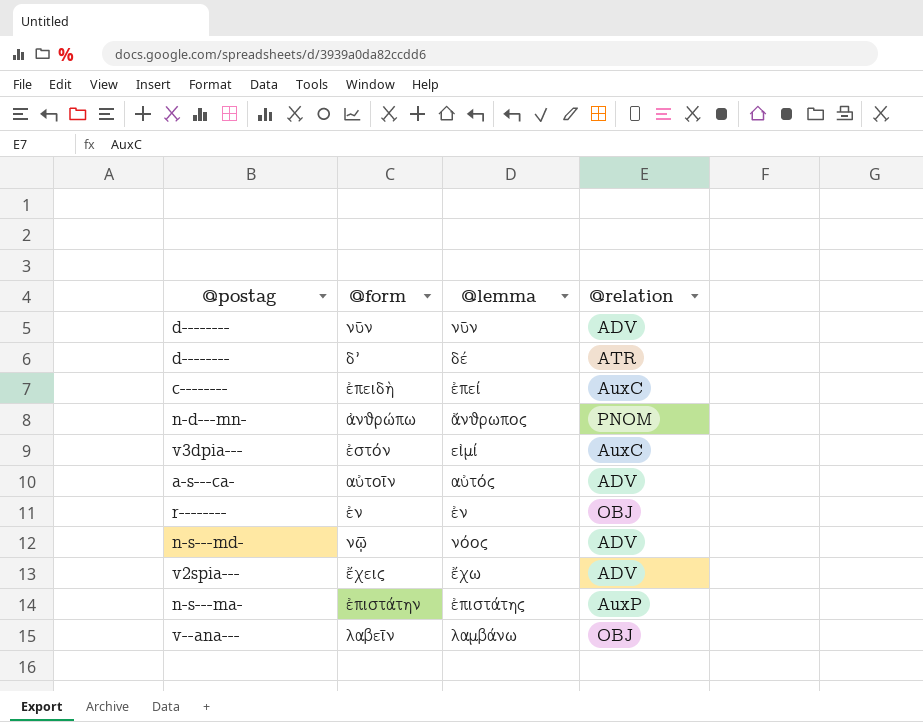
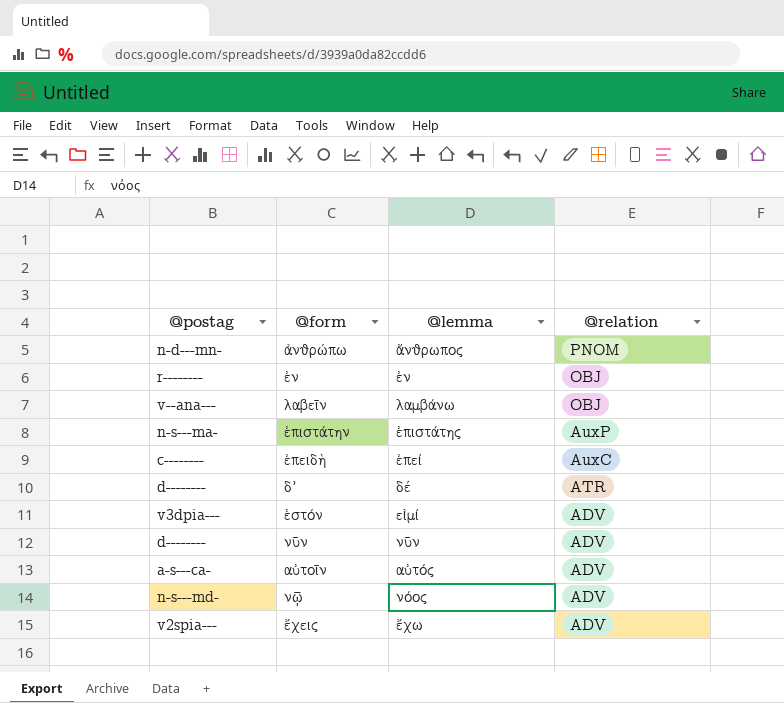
row order: none -> @relation descending
ἐστόν | @relation: AuxC -> ADV

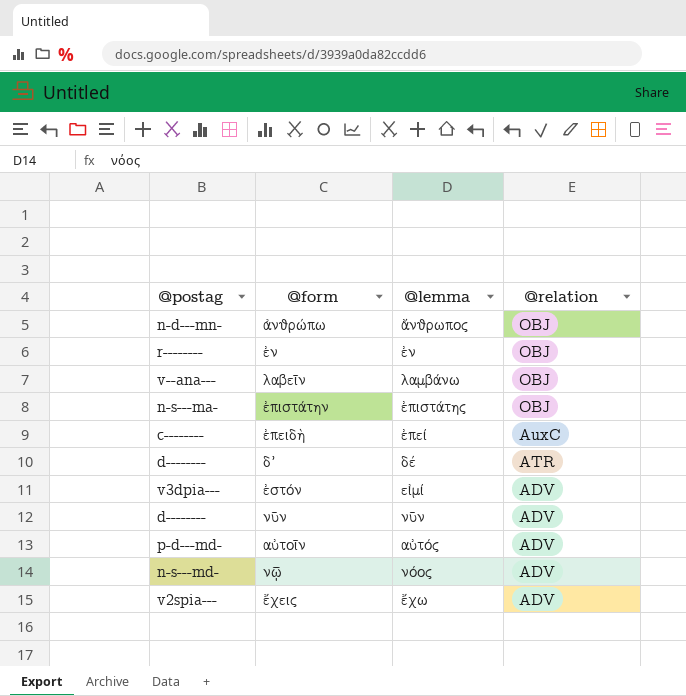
ἀνθρώπω | @relation: PNOM -> OBJ
ἐπιστάτην | @relation: AuxP -> OBJ
αὐτοῖν | @postag: a-s---ca- -> p-d---md-

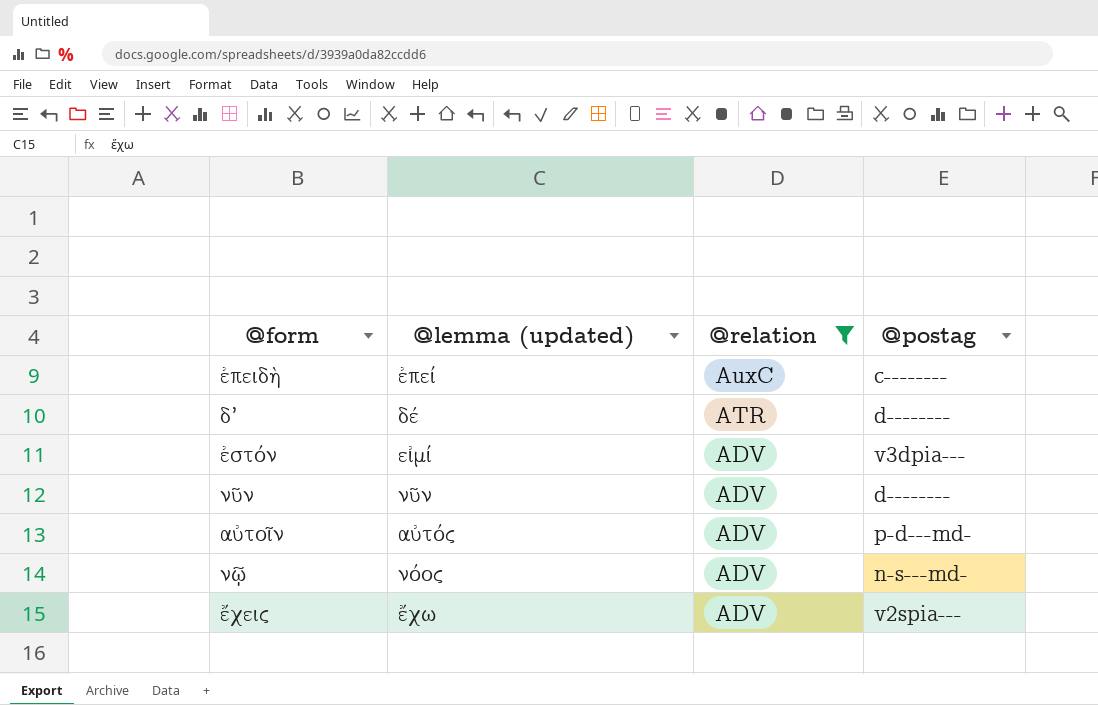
filter: none -> @relation != OBJ
column name: @lemma -> @lemma (updated)
column @postag | position: 1 -> 4

